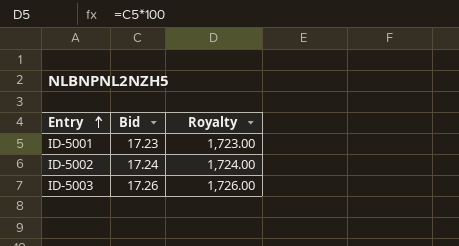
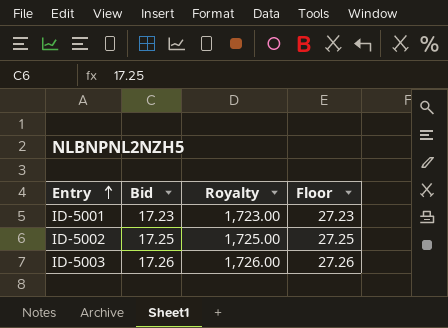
column Floor | formula: none -> [Bid] + 10
ID-5002 | Bid: 17.24 -> 17.25
ID-5002 | Royalty: 1,724.00 -> 1,725.00

